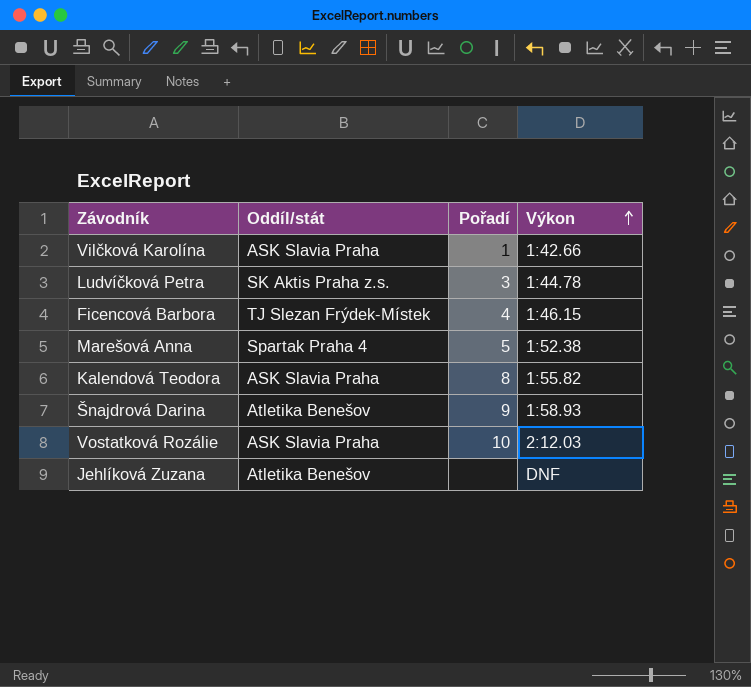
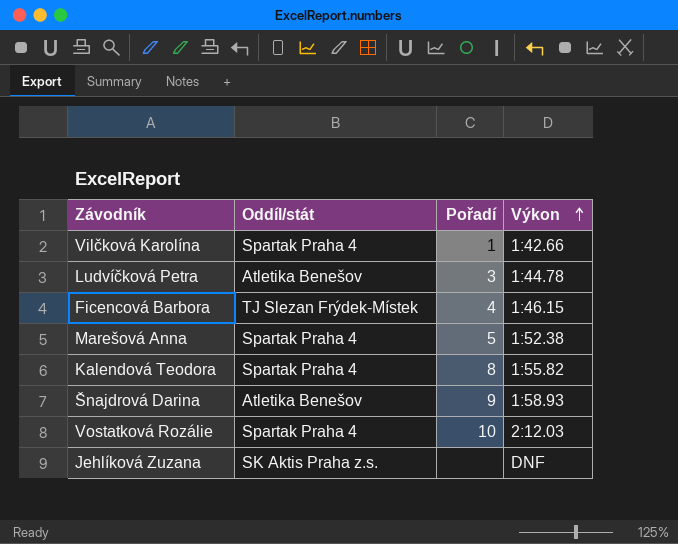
Vilčková Karolína | Oddíl/stát: ASK Slavia Praha -> Spartak Praha 4
Ludvíčková Petra | Oddíl/stát: SK Aktis Praha z.s. -> Atletika Benešov
Kalendová Teodora | Oddíl/stát: ASK Slavia Praha -> Spartak Praha 4
Vostatková Rozálie | Oddíl/stát: ASK Slavia Praha -> Spartak Praha 4
Jehlíková Zuzana | Oddíl/stát: Atletika Benešov -> SK Aktis Praha z.s.

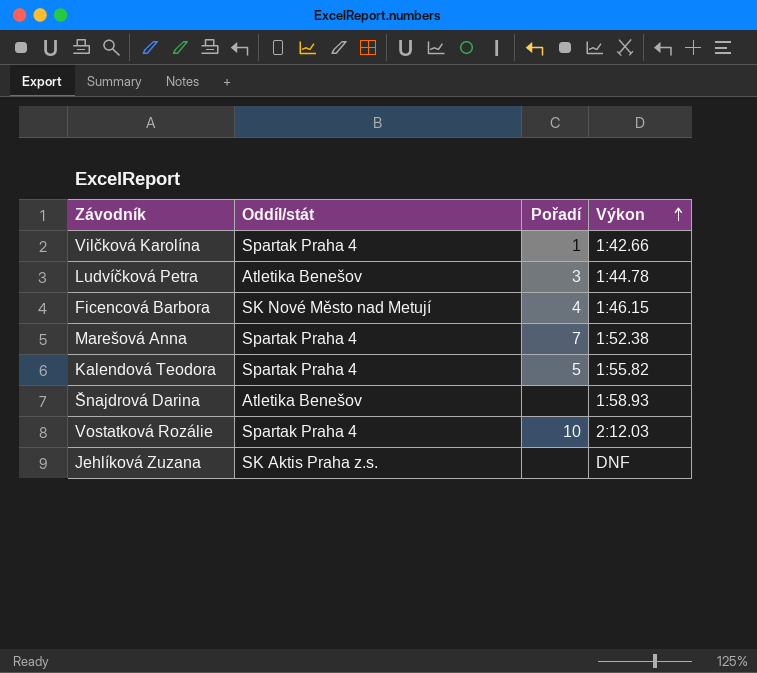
Ficencová Barbora | Oddíl/stát: TJ Slezan Frýdek-Místek -> SK Nové Město nad Metují
Marešová Anna | Pořadí: 5 -> 7
Kalendová Teodora | Pořadí: 8 -> 5
Šnajdrová Darina | Pořadí: 9 -> none

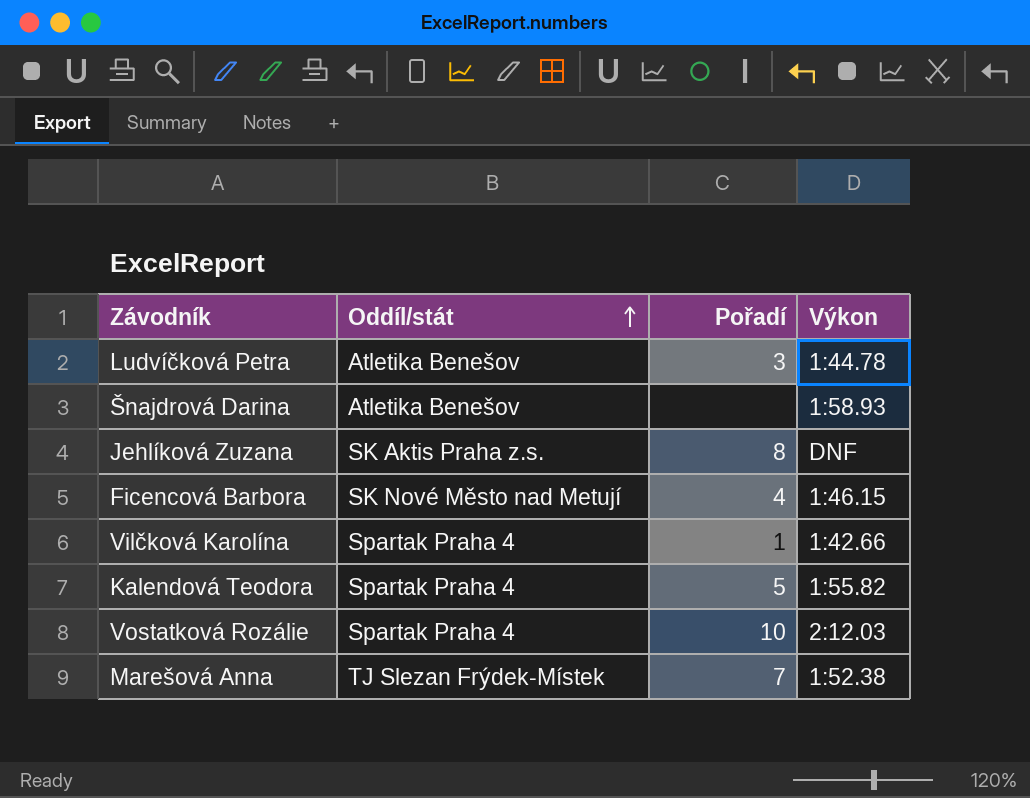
row order: Výkon ascending -> Oddíl/stát ascending
Jehlíková Zuzana | Pořadí: none -> 8
Marešová Anna | Oddíl/stát: Spartak Praha 4 -> TJ Slezan Frýdek-Místek

